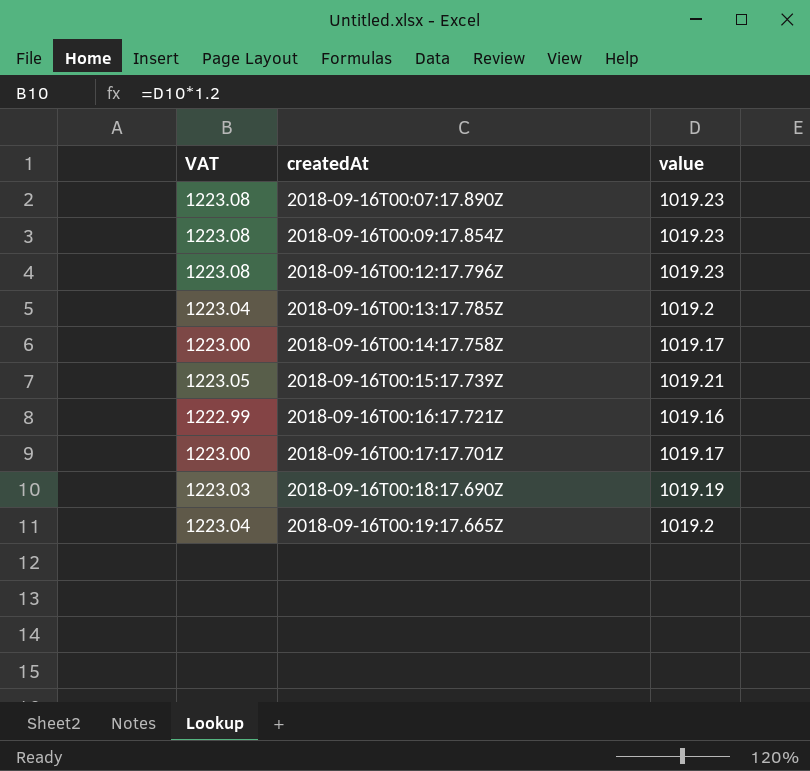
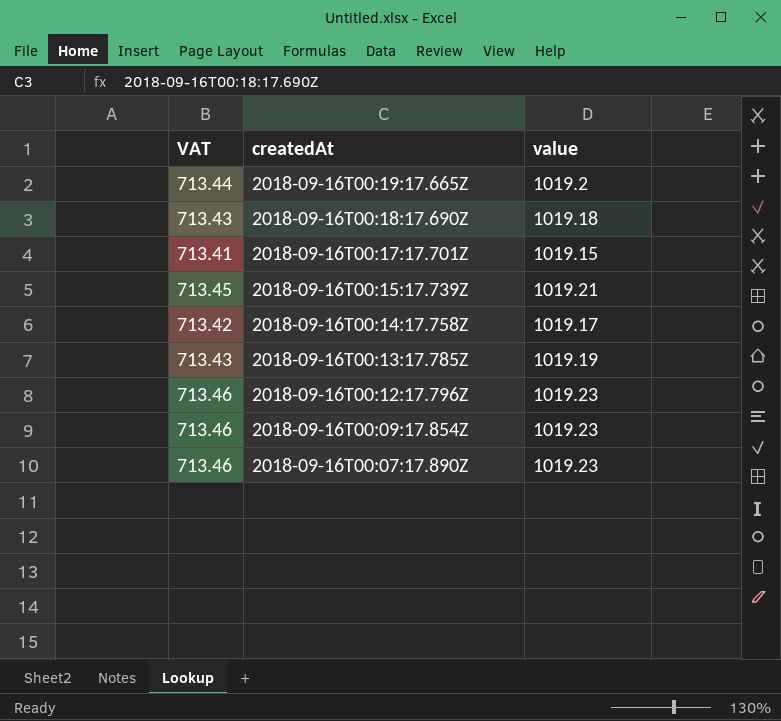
row order: createdAt ascending -> createdAt descending
column VAT | formula: [value] * 1.2 -> [value] * 0.7
row 2018-09-16T00:16:17.721Z: 1222.99 | 1019.16 -> none
2018-09-16T00:18:17.690Z | value: 1019.19 -> 1019.18
2018-09-16T00:17:17.701Z | value: 1019.17 -> 1019.15
2018-09-16T00:13:17.785Z | value: 1019.2 -> 1019.19

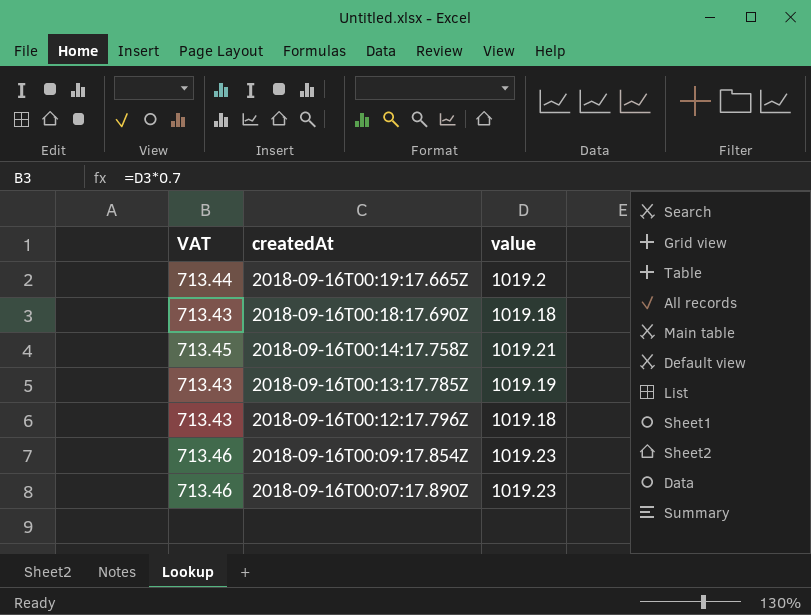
row 2018-09-16T00:17:17.701Z: 713.41 | 1019.15 -> none
row 2018-09-16T00:15:17.739Z: 713.45 | 1019.21 -> none
2018-09-16T00:14:17.758Z | VAT: 713.42 -> 713.45
2018-09-16T00:14:17.758Z | value: 1019.17 -> 1019.21
2018-09-16T00:12:17.796Z | VAT: 713.46 -> 713.43
2018-09-16T00:12:17.796Z | value: 1019.23 -> 1019.18

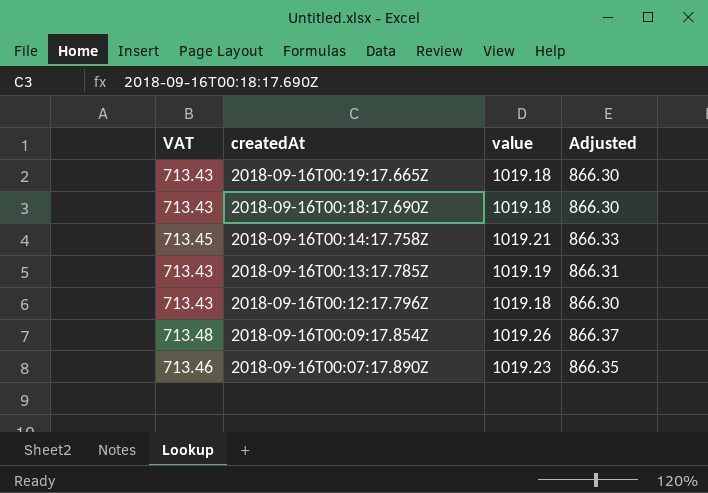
column Adjusted | formula: none -> [value] * 0.85
2018-09-16T00:19:17.665Z | VAT: 713.44 -> 713.43
2018-09-16T00:19:17.665Z | value: 1019.2 -> 1019.18
2018-09-16T00:09:17.854Z | VAT: 713.46 -> 713.48
2018-09-16T00:09:17.854Z | value: 1019.23 -> 1019.26

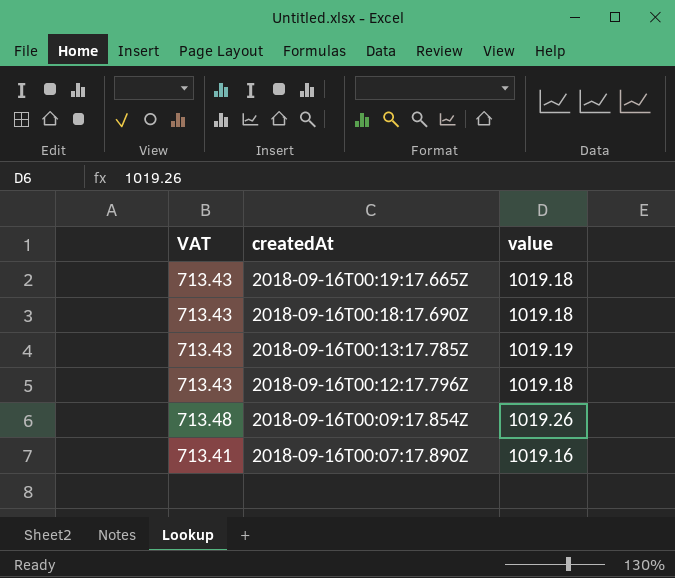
column Adjusted | formula: [value] * 0.85 -> none
row 2018-09-16T00:14:17.758Z: 713.45 | 1019.21 | 866.33 -> none
2018-09-16T00:07:17.890Z | VAT: 713.46 -> 713.41
2018-09-16T00:07:17.890Z | value: 1019.23 -> 1019.16

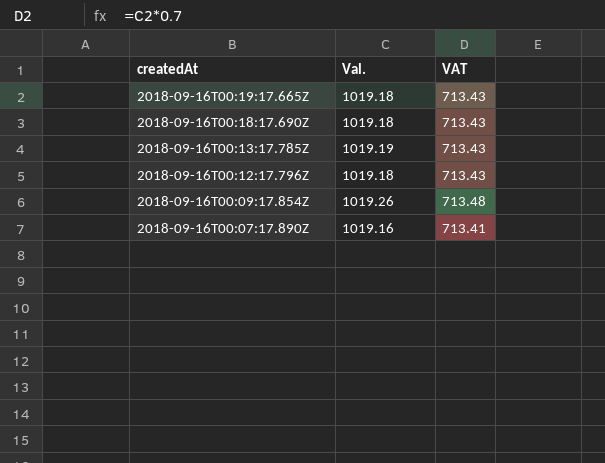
column name: value -> Val.
column VAT | position: 1 -> 3

